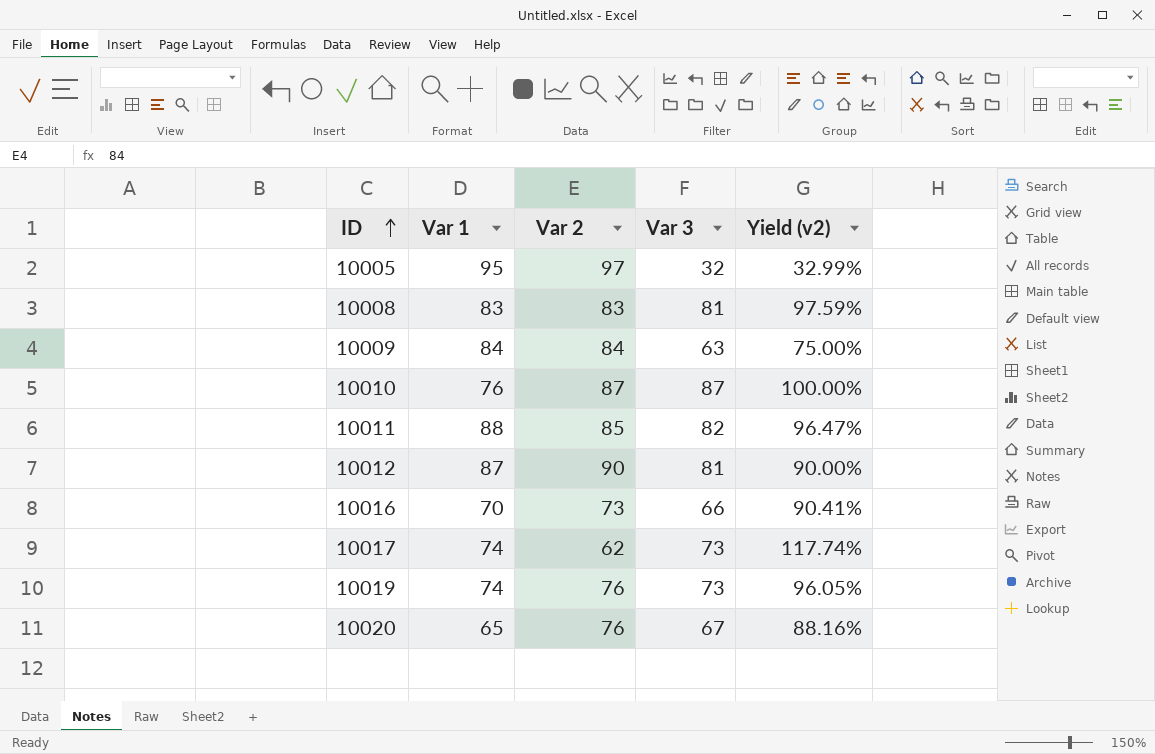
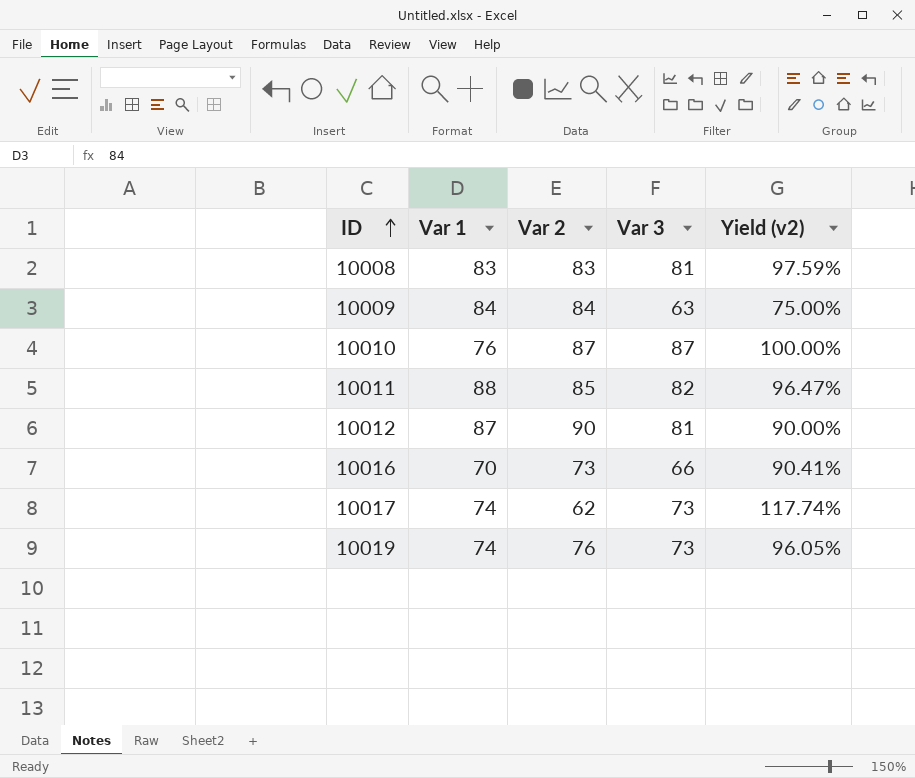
row 10005: 95 | 97 | 32 | 32.99% -> none
row 10020: 65 | 76 | 67 | 88.16% -> none

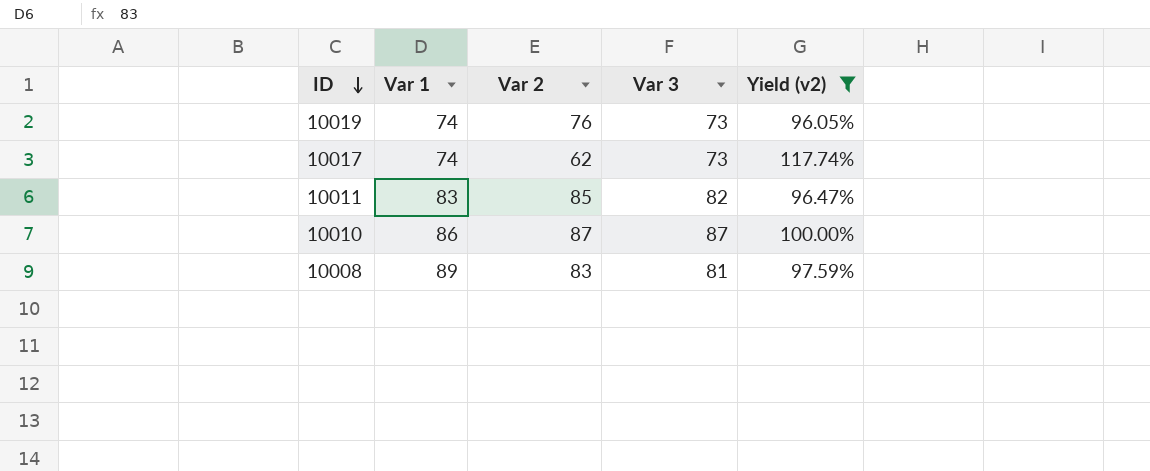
filter: none -> Yield (v2) >= 96.05%
row order: ID ascending -> ID descending
10011 | Var 1: 88 -> 83
10010 | Var 1: 76 -> 86
10008 | Var 1: 83 -> 89

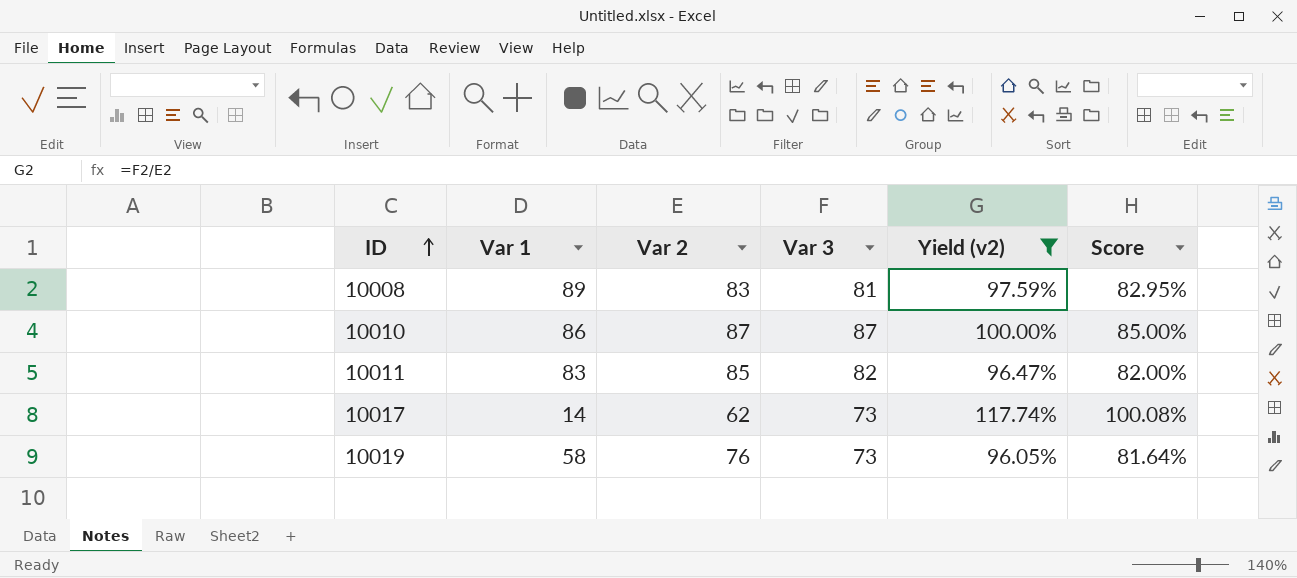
row order: ID descending -> ID ascending
column Score | formula: none -> [Yield (v2)] * 0.85
10017 | Var 1: 74 -> 14
10019 | Var 1: 74 -> 58

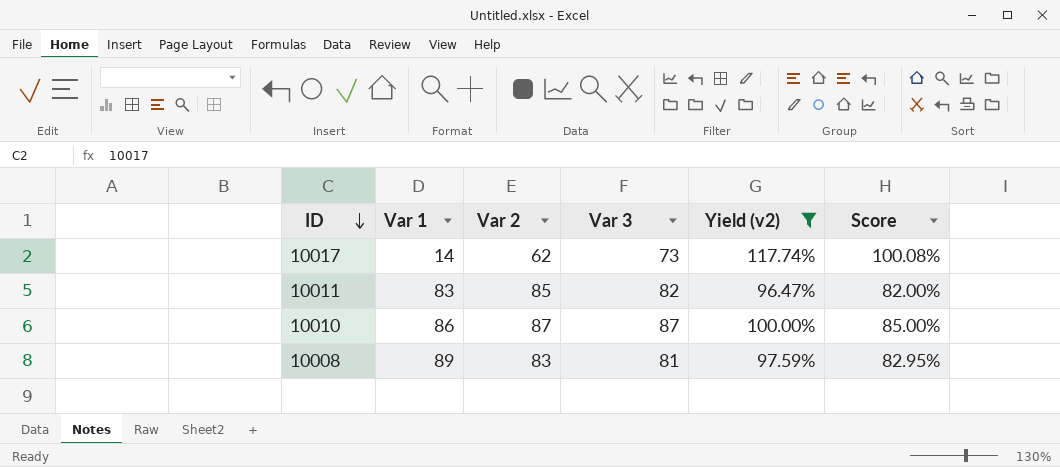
row order: ID ascending -> ID descending
row 10019: 58 | 76 | 73 | 96.05% | 81.64% -> none

